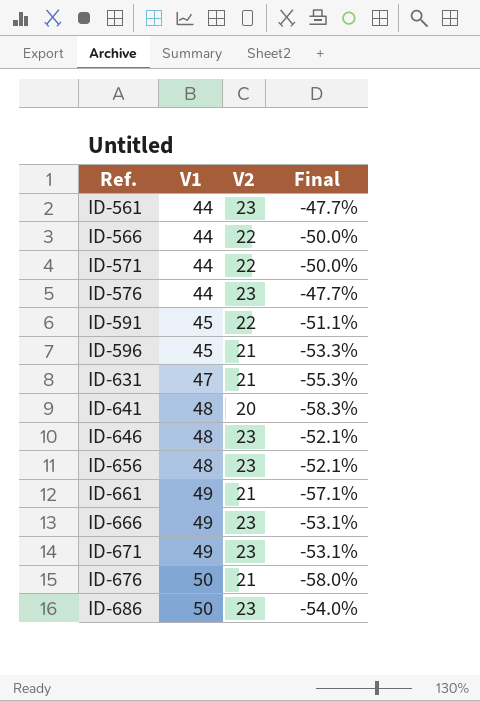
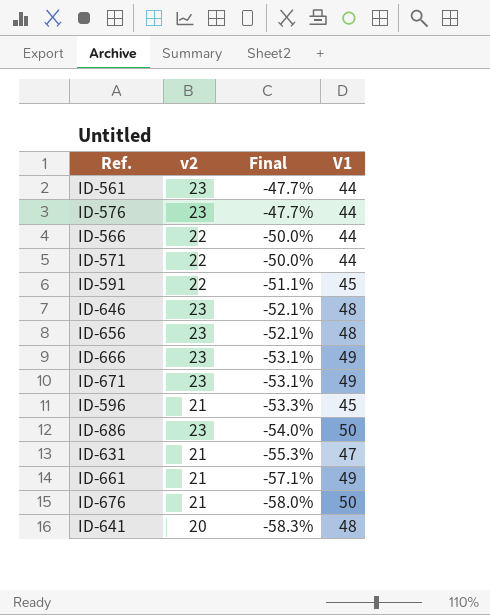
row order: Ref. ascending -> Final descending
column name: V2 -> v2
column V1 | position: 2 -> 4

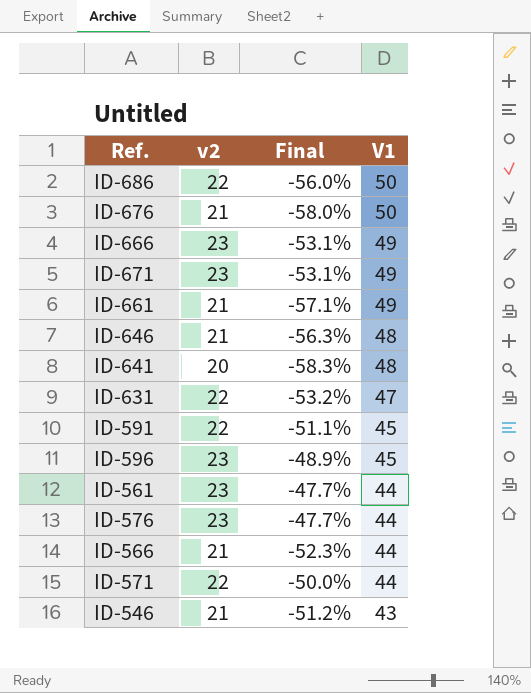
row order: Final descending -> V1 descending
row ID-656: 23 | -52.1% | 48 -> none
ID-686 | v2: 23 -> 22
ID-686 | Final: -54.0% -> -56.0%
ID-646 | v2: 23 -> 21
ID-646 | Final: -52.1% -> -56.3%
ID-631 | v2: 21 -> 22
ID-631 | Final: -55.3% -> -53.2%
ID-596 | v2: 21 -> 23
ID-596 | Final: -53.3% -> -48.9%
ID-566 | v2: 22 -> 21
ID-566 | Final: -50.0% -> -52.3%
row ID-546: none -> 21 | -51.2% | 43

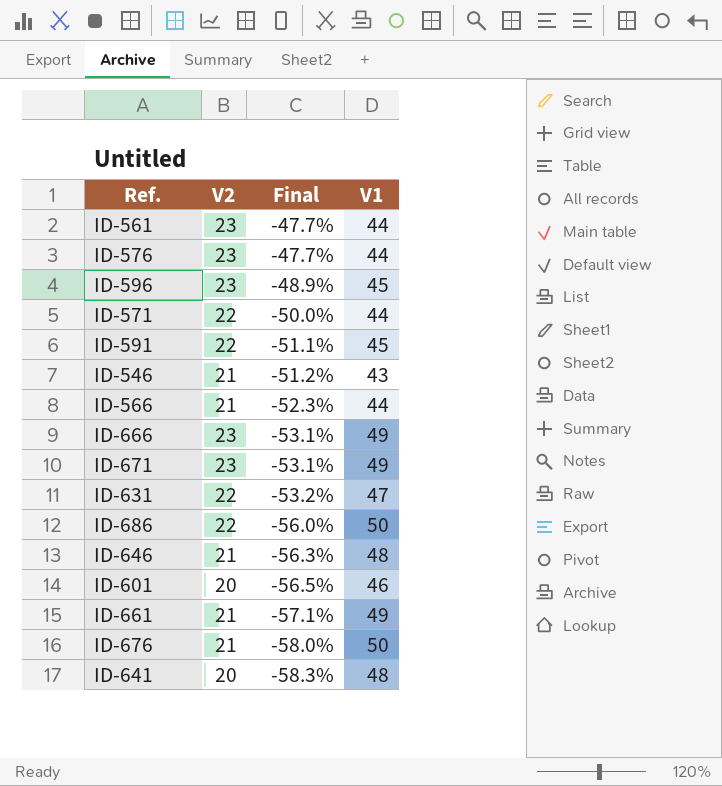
row order: V1 descending -> Final descending
column name: v2 -> V2
row ID-601: none -> 20 | -56.5% | 46

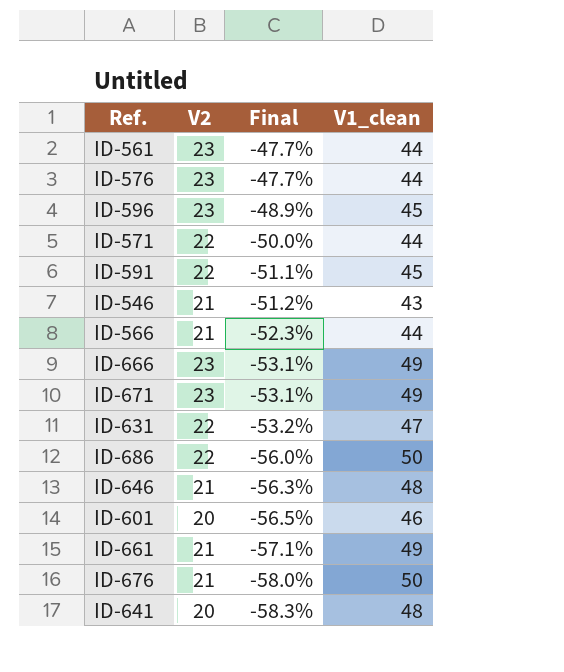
column name: V1 -> V1_clean

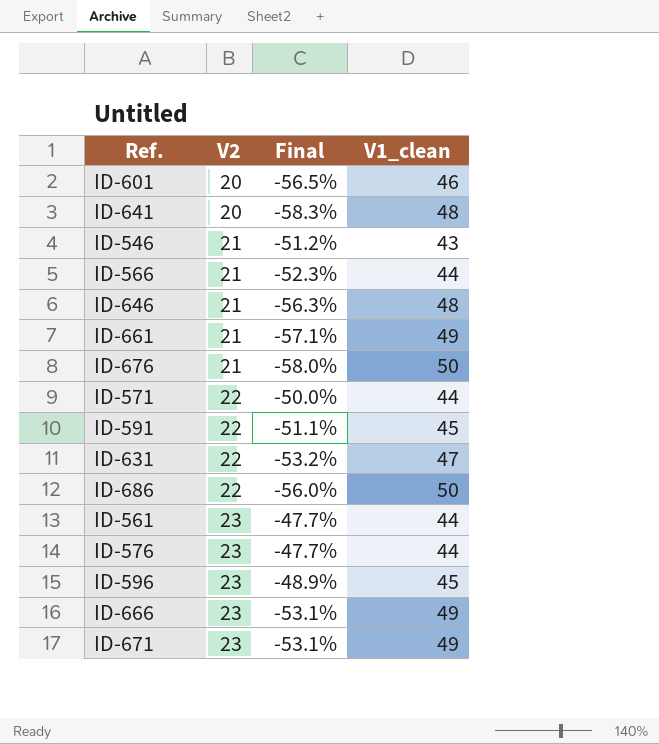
row order: Final descending -> V2 ascending

